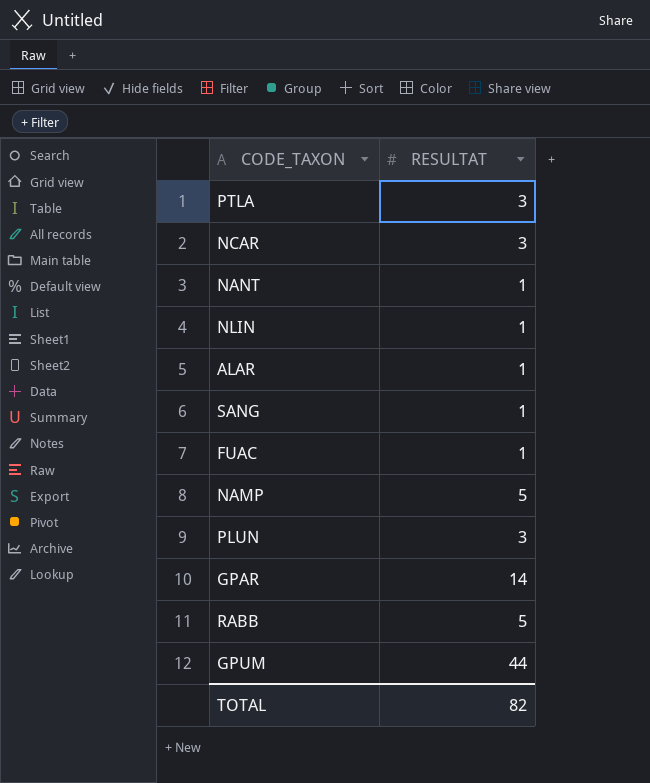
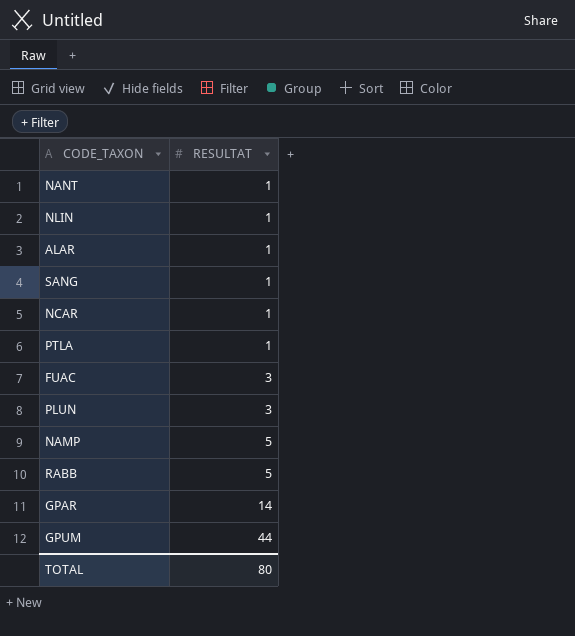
row order: none -> RESULTAT ascending
NCAR | RESULTAT: 3 -> 1
PTLA | RESULTAT: 3 -> 1
FUAC | RESULTAT: 1 -> 3
TOTAL | RESULTAT: 82 -> 80

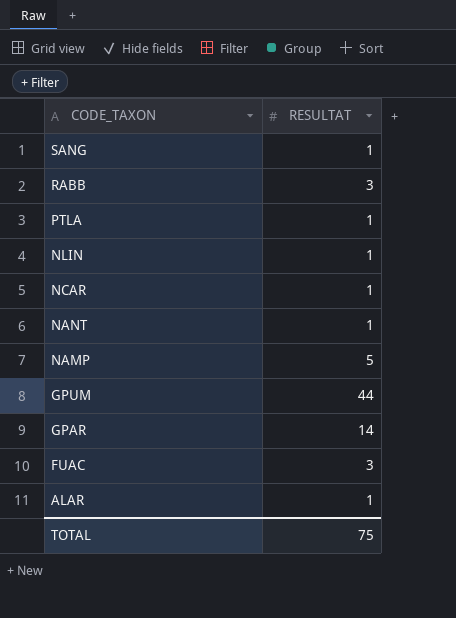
row order: RESULTAT ascending -> CODE_TAXON descending
row PLUN: 3 -> none
RABB | RESULTAT: 5 -> 3
TOTAL | RESULTAT: 80 -> 75

